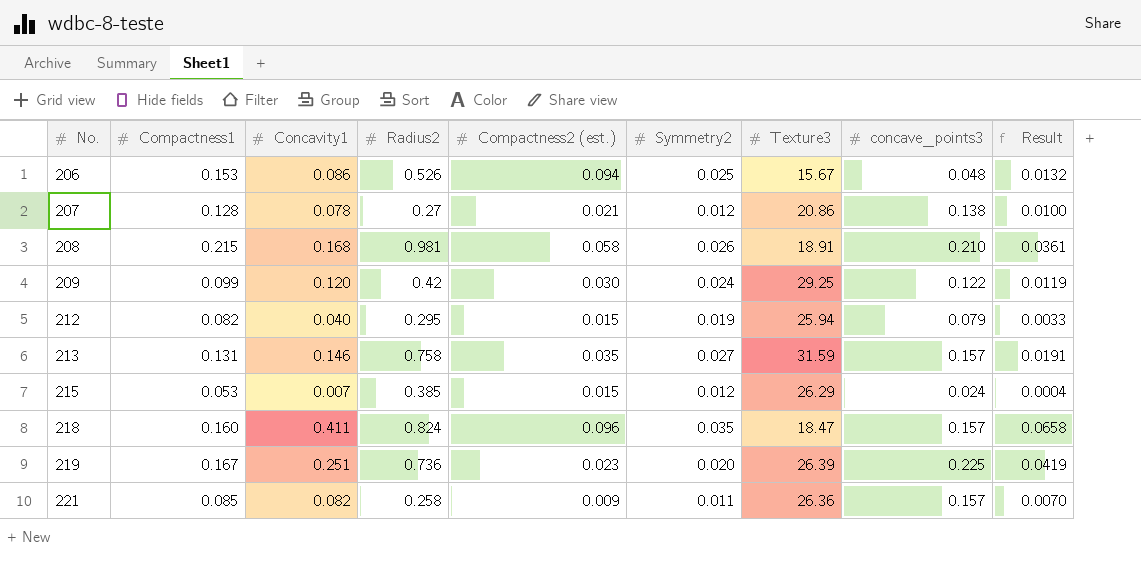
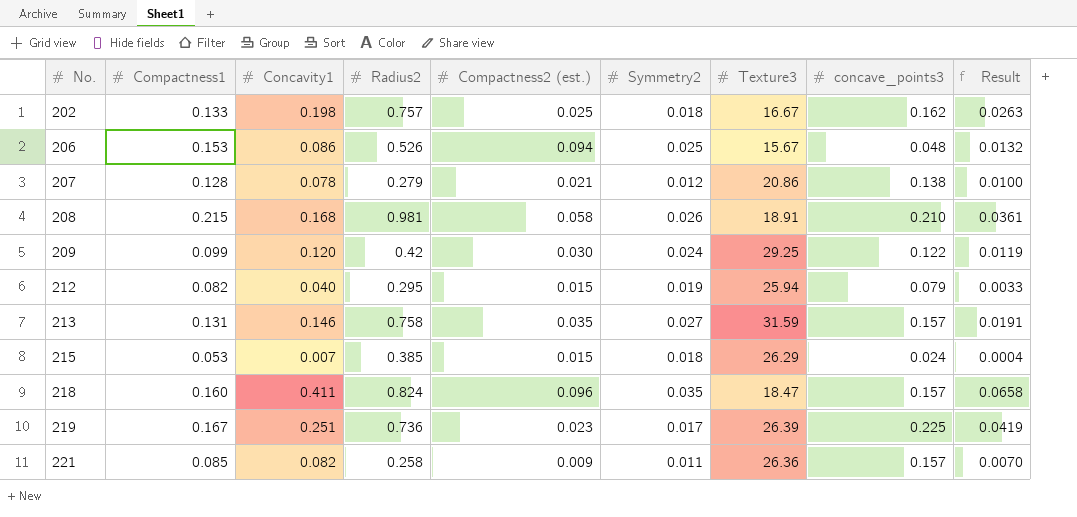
row 202: none -> 0.133 | 0.198 | 0.757 | 0.025 | 0.018 | 16.67 | 0.162 | 0.0263
207 | Radius2: 0.27 -> 0.279
215 | Symmetry2: 0.012 -> 0.018
219 | Symmetry2: 0.020 -> 0.017

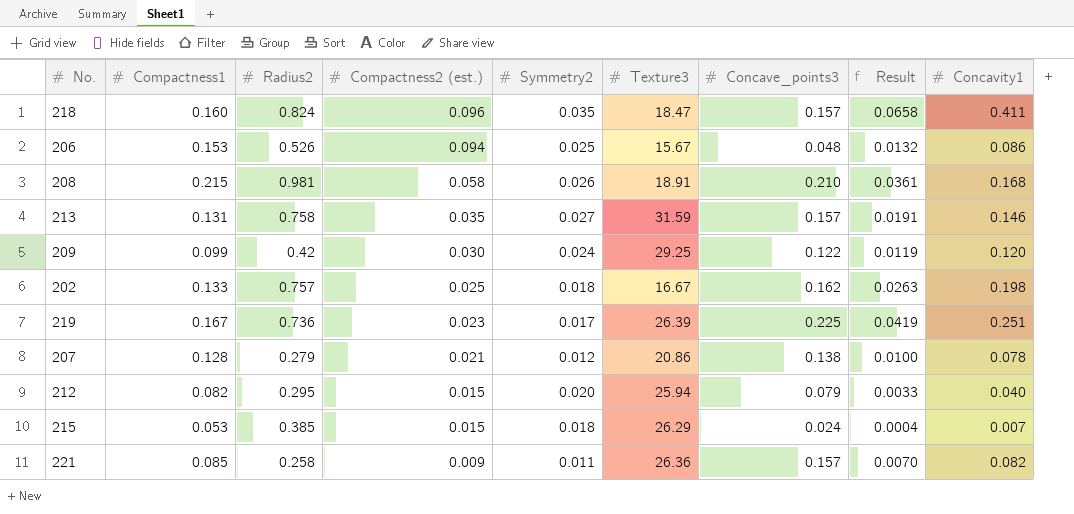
row order: No. ascending -> Compactness2 (est.) descending
column name: concave_points3 -> Concave_points3
column Concavity1 | position: 3 -> 9
212 | Symmetry2: 0.019 -> 0.020

